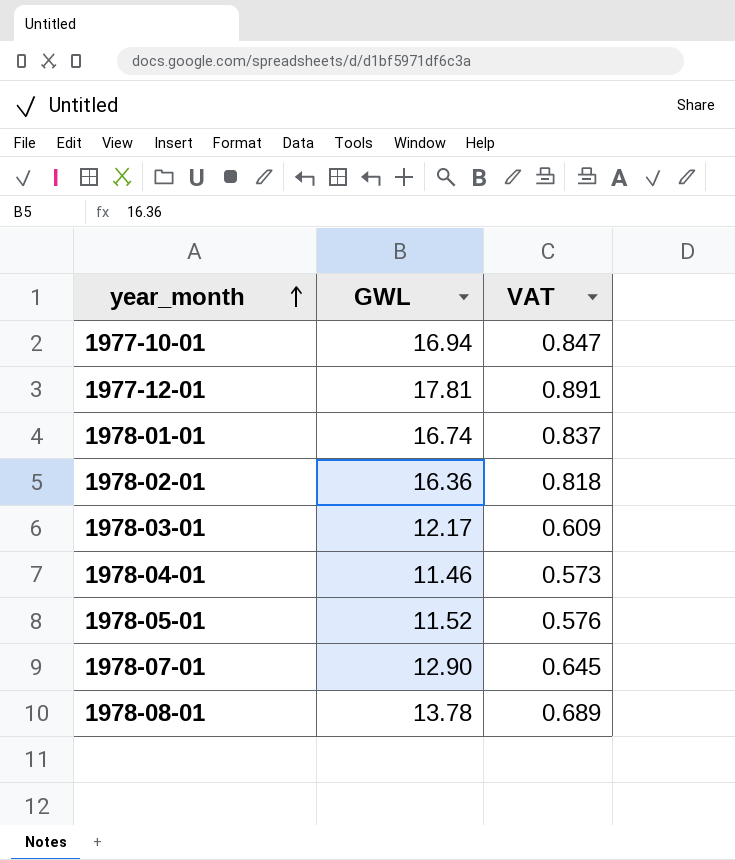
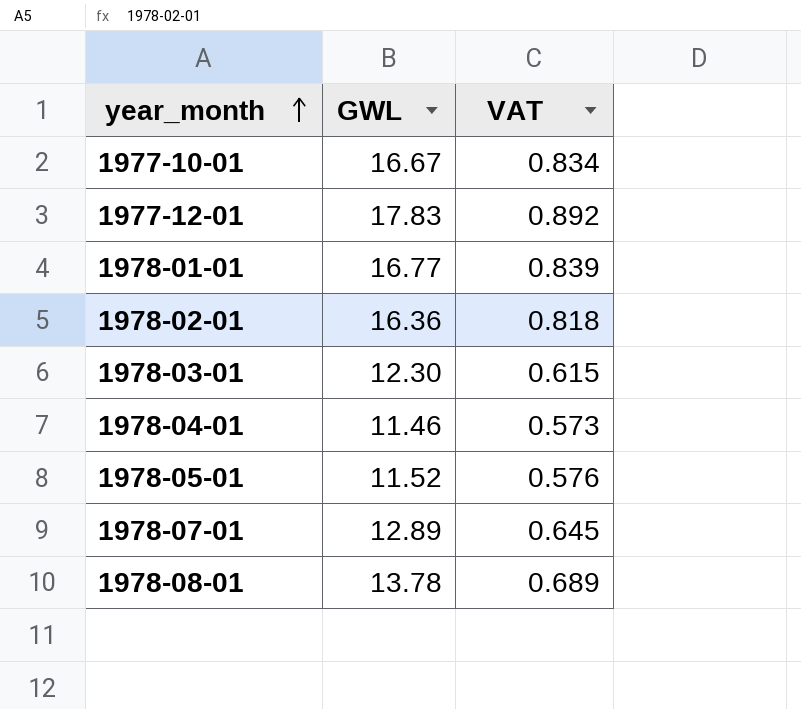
1977-10-01 | GWL: 16.94 -> 16.67
1977-10-01 | VAT: 0.847 -> 0.834
1977-12-01 | GWL: 17.81 -> 17.83
1977-12-01 | VAT: 0.891 -> 0.892
1978-01-01 | GWL: 16.74 -> 16.77
1978-01-01 | VAT: 0.837 -> 0.839
1978-03-01 | GWL: 12.17 -> 12.30
1978-03-01 | VAT: 0.609 -> 0.615
1978-07-01 | GWL: 12.90 -> 12.89

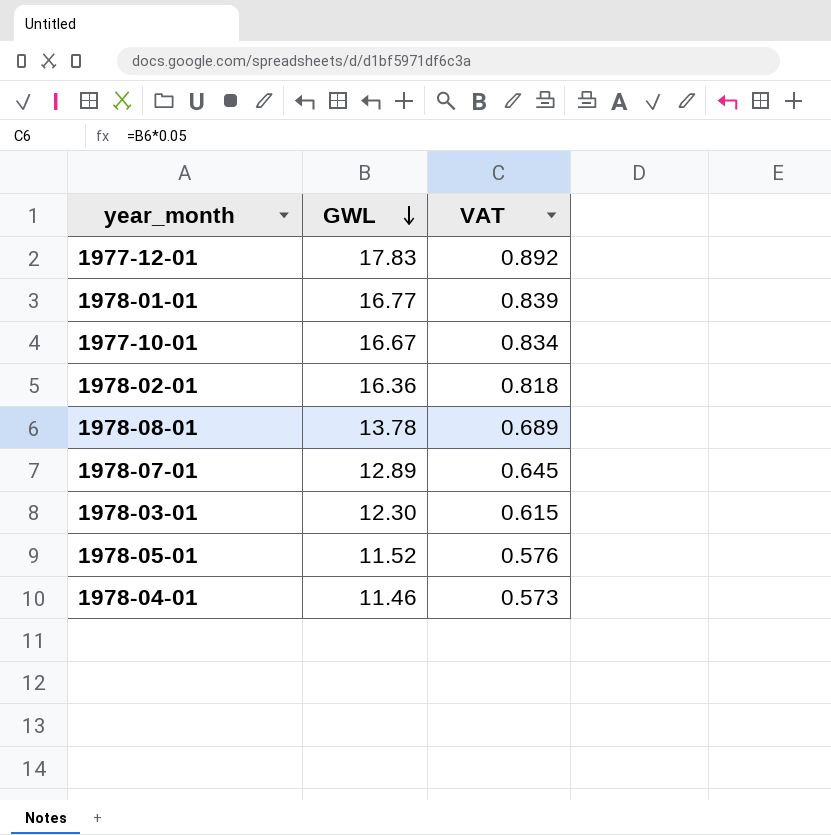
row order: year_month ascending -> GWL descending

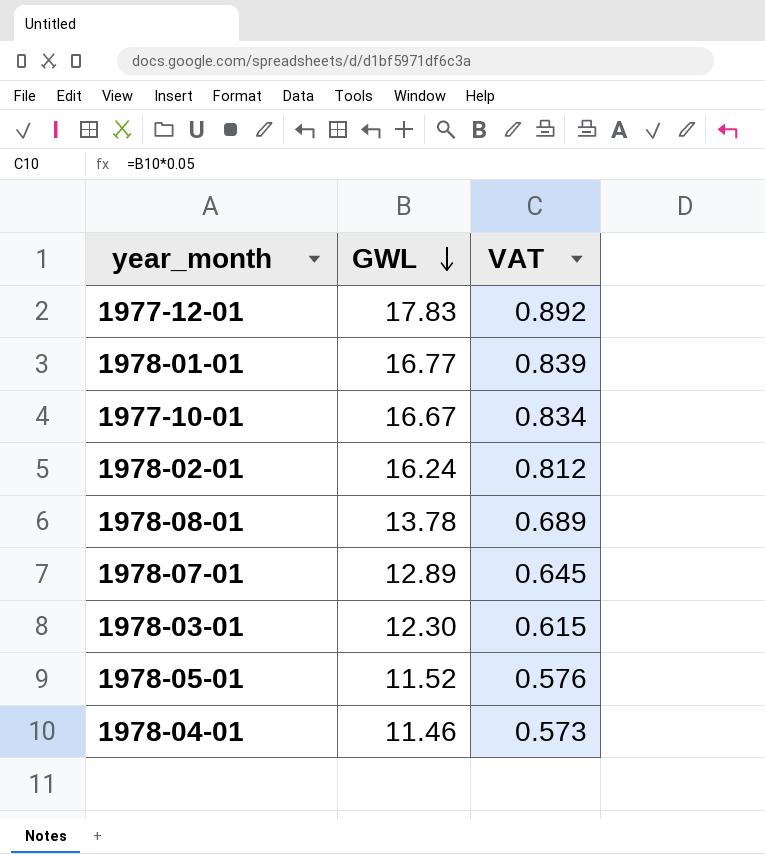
1978-02-01 | GWL: 16.36 -> 16.24
1978-02-01 | VAT: 0.818 -> 0.812

